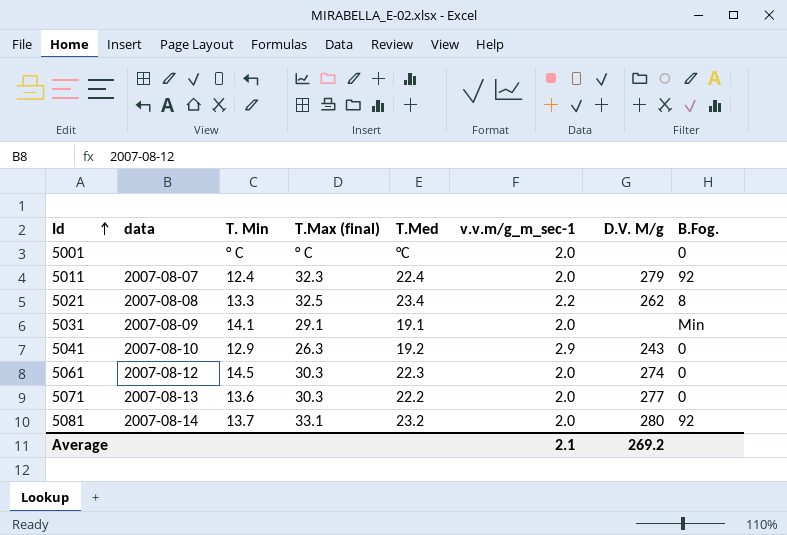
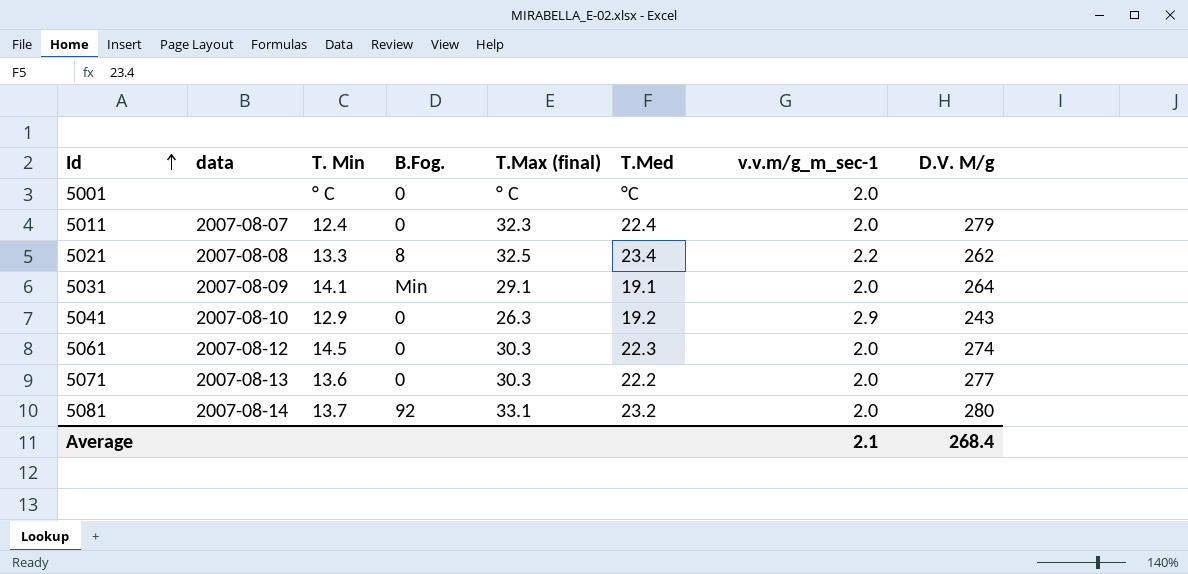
column B.Fog. | position: 8 -> 4
5011 | B.Fog.: 92 -> 0
5031 | D.V. M/g: none -> 264
Average | D.V. M/g: 269.2 -> 268.4

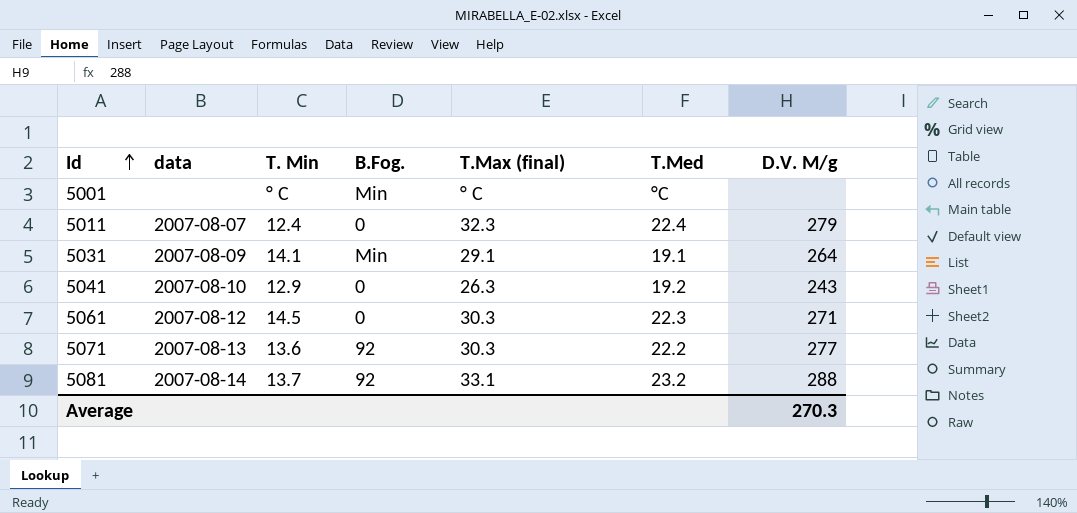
column v.v.m/g_m_sec-1 | position: 7 -> none
row 5021: 2007-08-08 | 13.3 | 8 | 32.5 | 23.4 | 2.2 | 262 -> none
5001 | B.Fog.: 0 -> Min
5061 | D.V. M/g: 274 -> 271
5071 | B.Fog.: 0 -> 92
5081 | D.V. M/g: 280 -> 288
Average | D.V. M/g: 268.4 -> 270.3

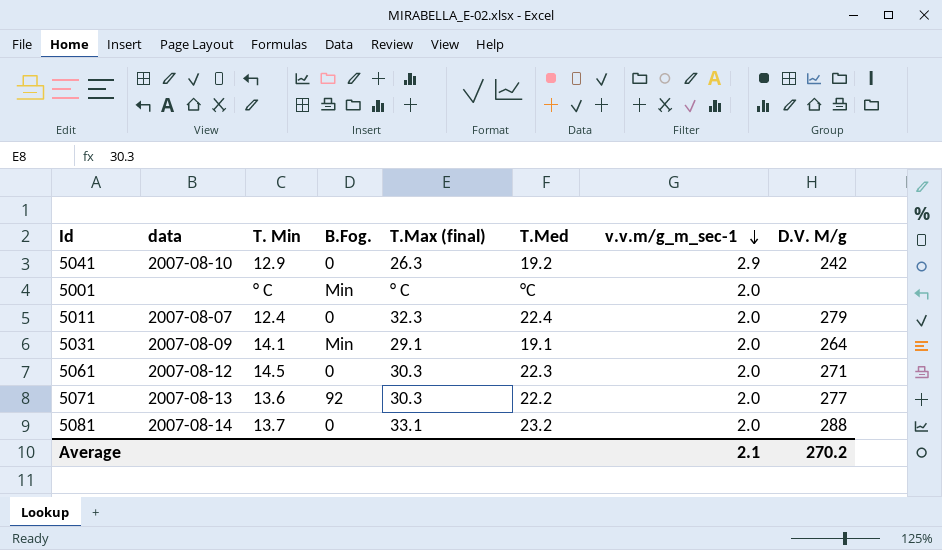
row order: Id ascending -> v.v.m/g_m_sec-1 descending
column v.v.m/g_m_sec-1 | position: none -> 7
5041 | D.V. M/g: 243 -> 242
5081 | B.Fog.: 92 -> 0
Average | D.V. M/g: 270.3 -> 270.2

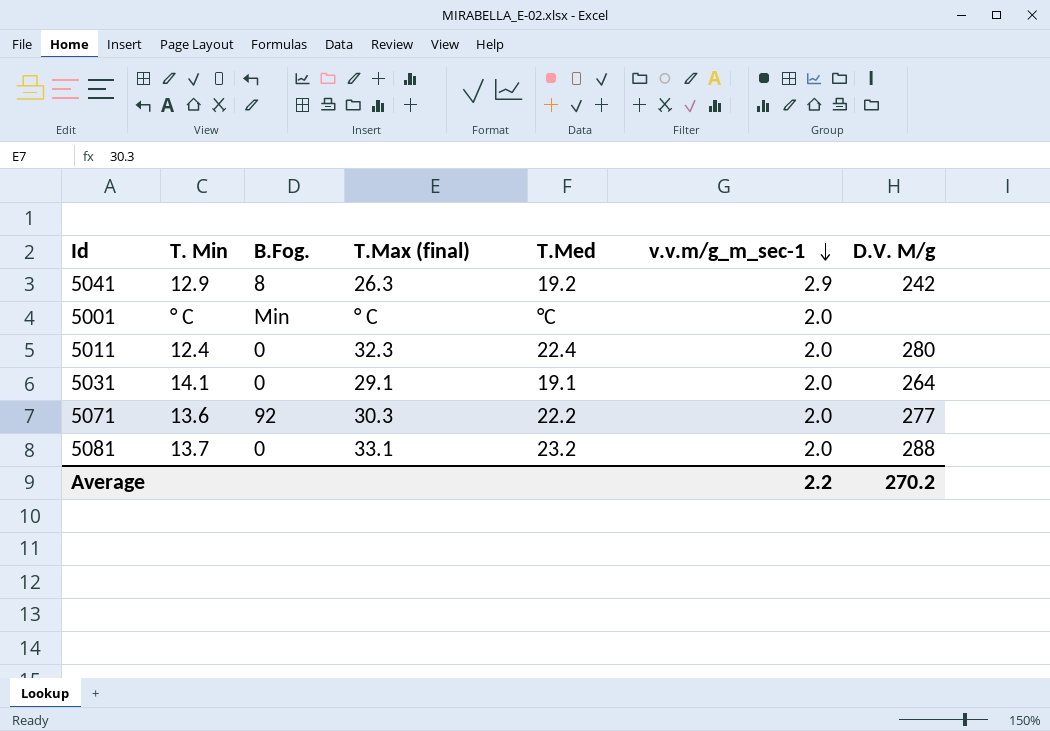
column data | position: 2 -> none
row 5061: 2007-08-12 | 14.5 | 0 | 30.3 | 22.3 | 2.0 | 271 -> none
5041 | B.Fog.: 0 -> 8
5011 | D.V. M/g: 279 -> 280
5031 | B.Fog.: Min -> 0
Average | v.v.m/g_m_sec-1: 2.1 -> 2.2

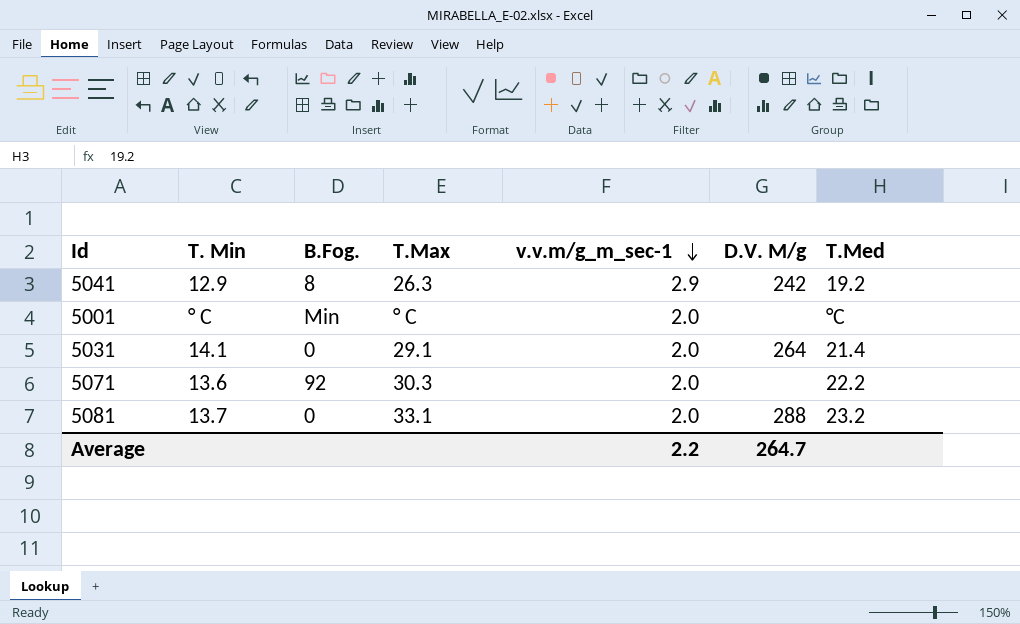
column name: T.Max (final) -> T.Max
column T.Med | position: 5 -> 7
row 5011: 12.4 | 0 | 32.3 | 22.4 | 2.0 | 280 -> none
5031 | T.Med: 19.1 -> 21.4
5071 | D.V. M/g: 277 -> none
Average | D.V. M/g: 270.2 -> 264.7

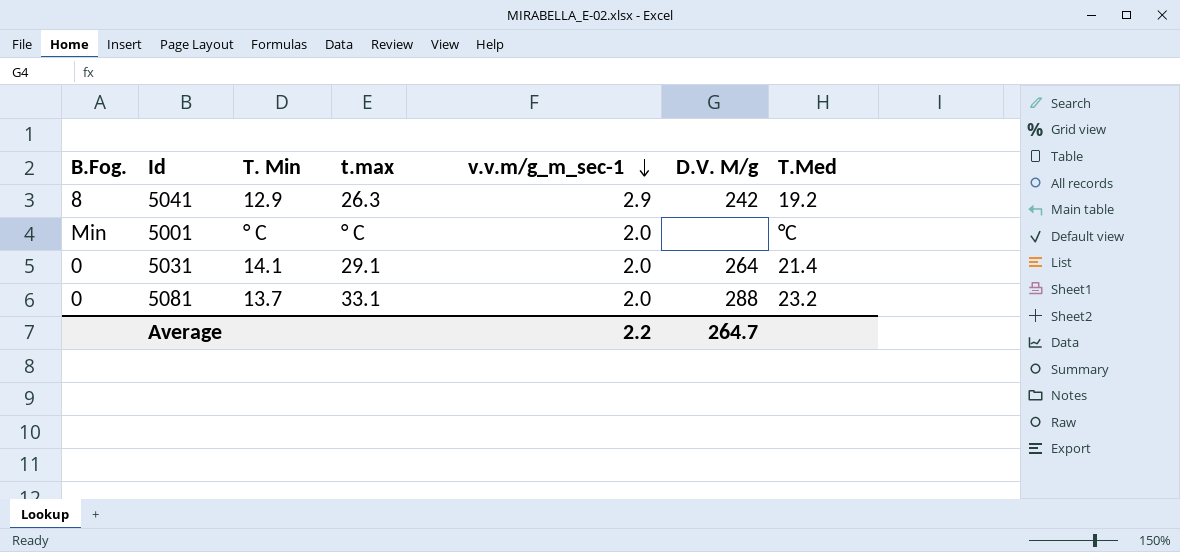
column B.Fog. | position: 3 -> 1
column name: T.Max -> t.max
row 5071: 13.6 | 92 | 30.3 | 2.0 | none | 22.2 -> none

